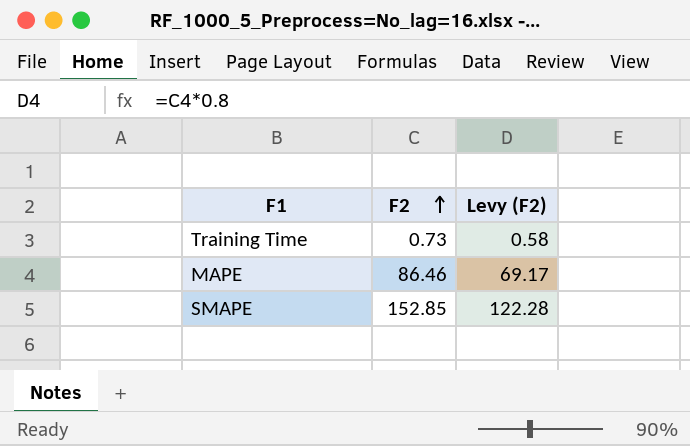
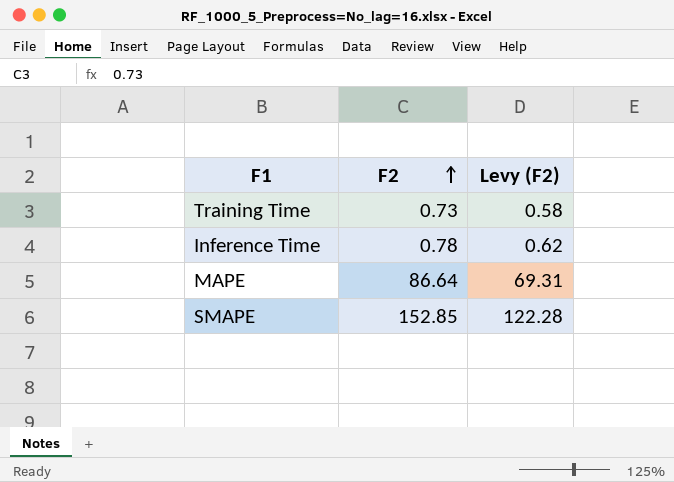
row Inference Time: none -> 0.78 | 0.62
MAPE | F2: 86.46 -> 86.64
MAPE | Levy (F2): 69.17 -> 69.31

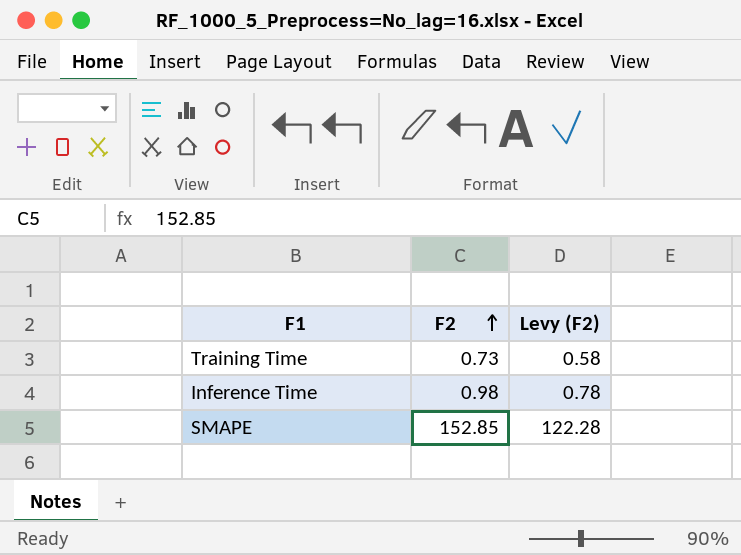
row MAPE: 86.64 | 69.31 -> none
Inference Time | F2: 0.78 -> 0.98
Inference Time | Levy (F2): 0.62 -> 0.78

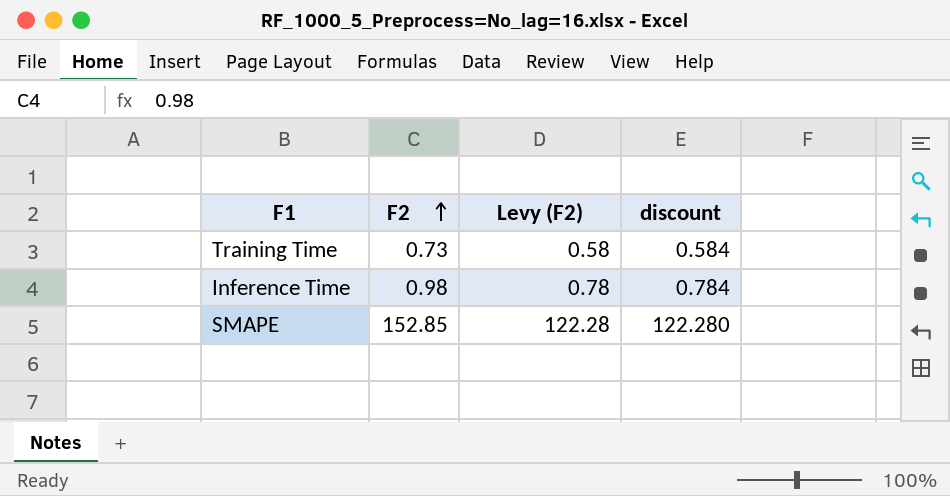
column discount | formula: none -> [F2] * 0.8

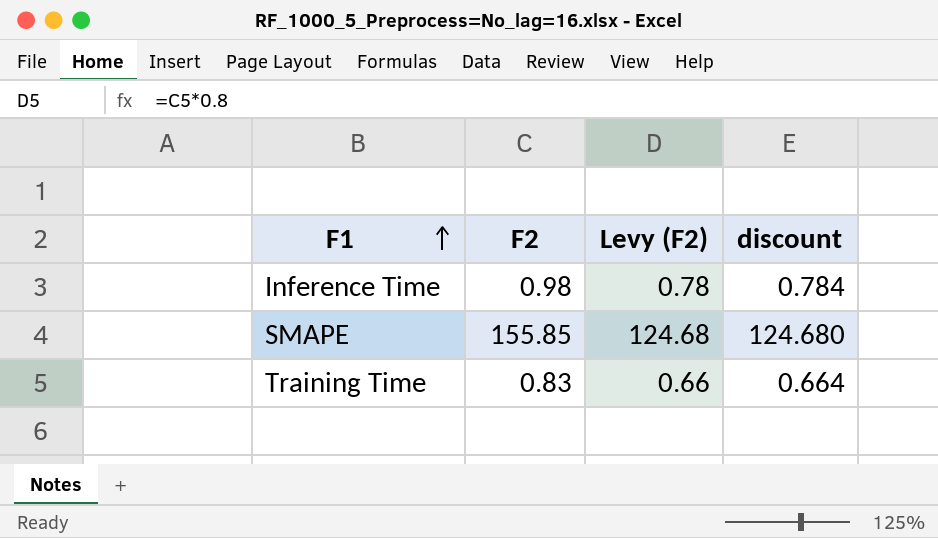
row order: F2 ascending -> F1 ascending
SMAPE | F2: 152.85 -> 155.85
SMAPE | Levy (F2): 122.28 -> 124.68
SMAPE | discount: 122.280 -> 124.680
Training Time | F2: 0.73 -> 0.83
Training Time | Levy (F2): 0.58 -> 0.66
Training Time | discount: 0.584 -> 0.664

